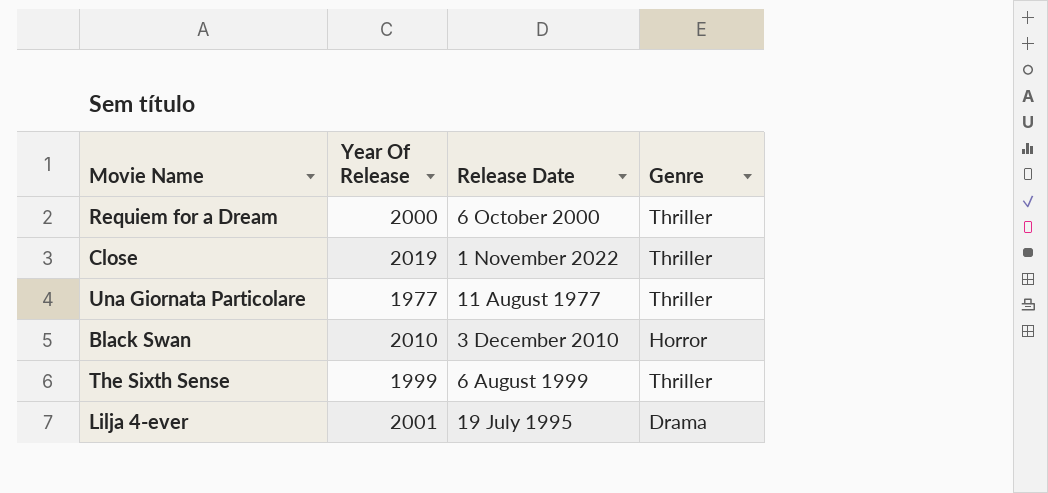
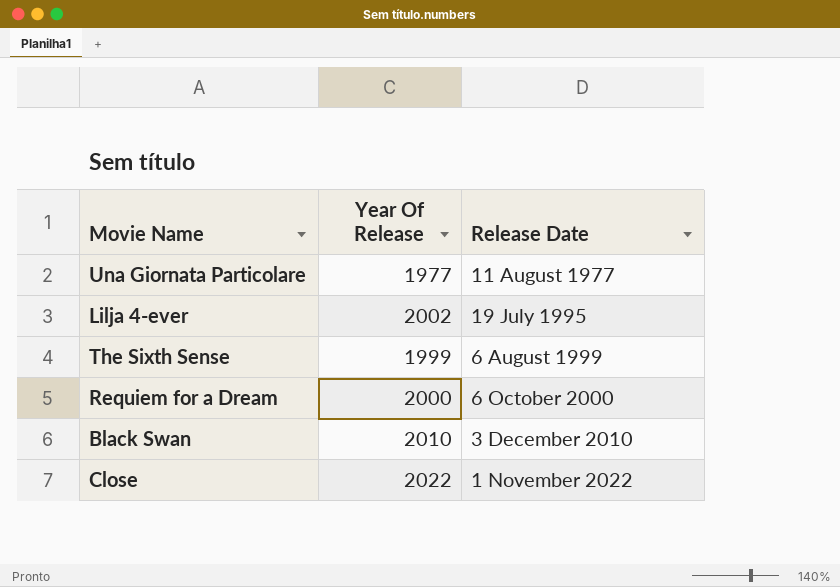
row order: none -> Release Date ascending
column Genre | position: 4 -> none
Lilja 4-ever | Year Of Release: 2001 -> 2002
Close | Year Of Release: 2019 -> 2022

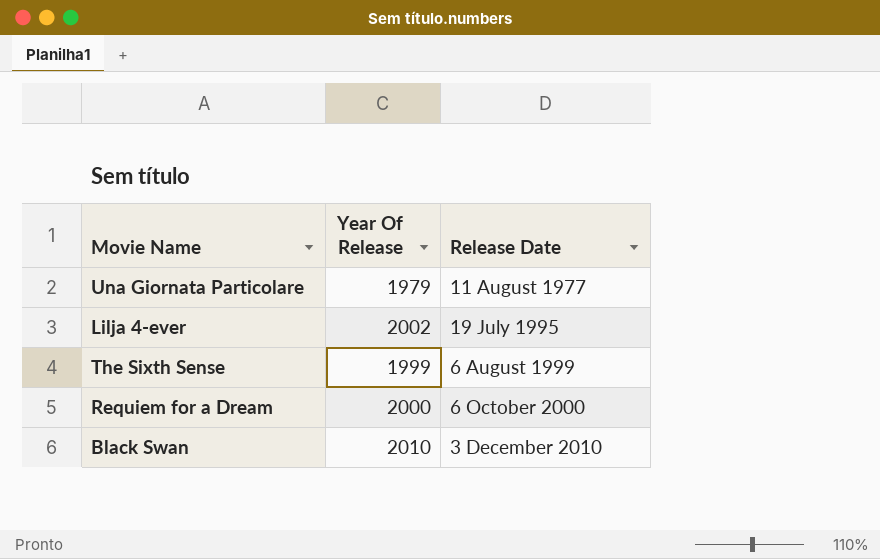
row Close: 2022 | 1 November 2022 -> none
Una Giornata Particolare | Year Of Release: 1977 -> 1979

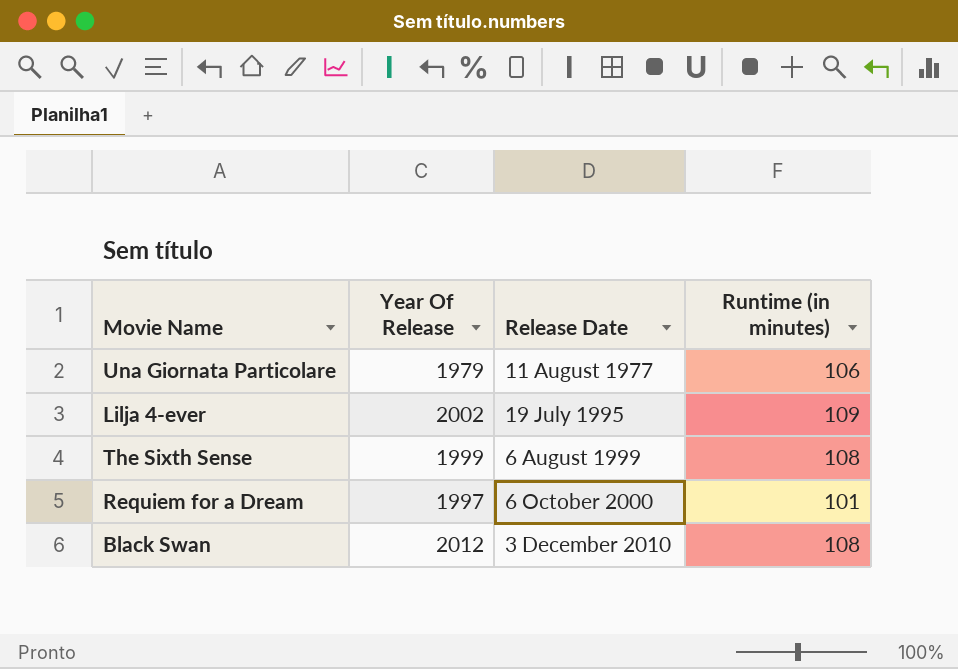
column Runtime (in minutes) | position: none -> 4
Requiem for a Dream | Year Of Release: 2000 -> 1997
Black Swan | Year Of Release: 2010 -> 2012

